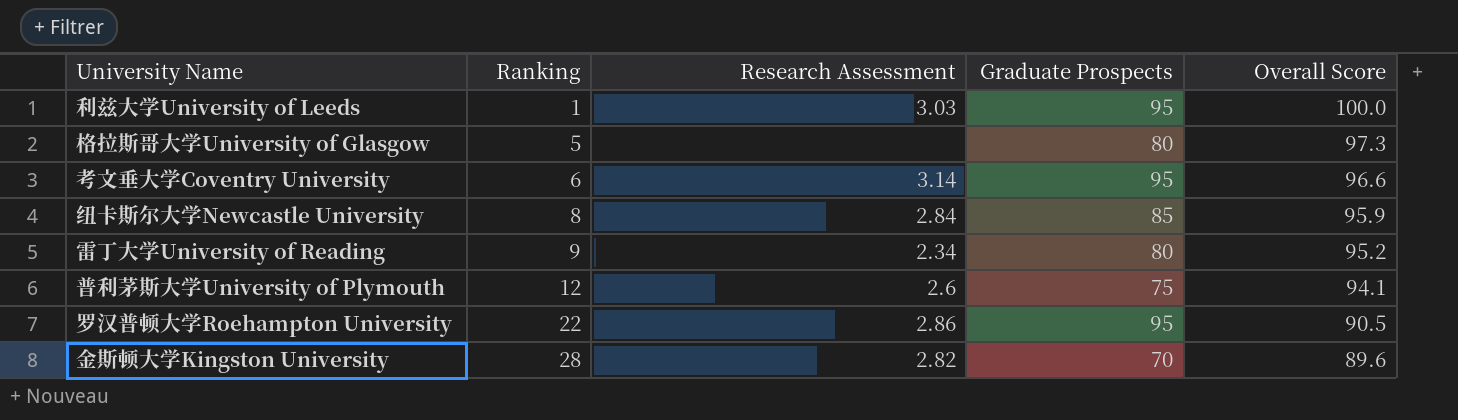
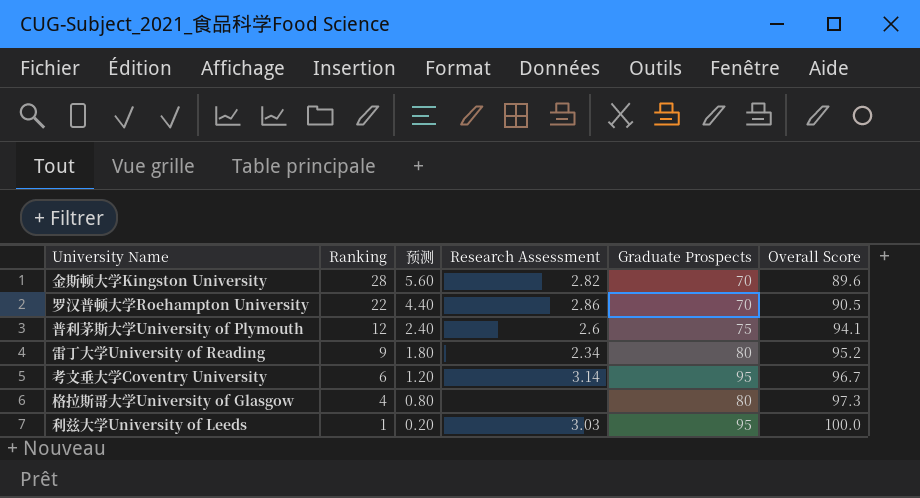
row order: Ranking ascending -> Ranking descending
column 预测 | formula: none -> [Ranking] * 0.2
row 纽卡斯尔大学Newcastle University: 8 | 2.84 | 85 | 95.9 -> none
罗汉普顿大学Roehampton University | Graduate Prospects: 95 -> 70
考文垂大学Coventry University | Overall Score: 96.6 -> 96.7
格拉斯哥大学University of Glasgow | Ranking: 5 -> 4

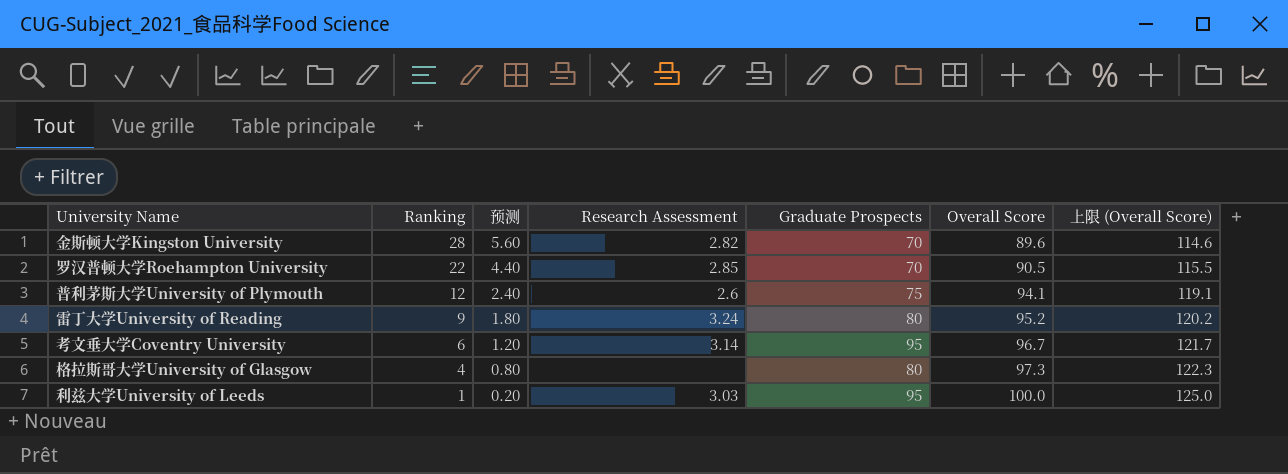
column 上限 (Overall Score) | formula: none -> [Overall Score] + 25
罗汉普顿大学Roehampton University | Research Assessment: 2.86 -> 2.85
雷丁大学University of Reading | Research Assessment: 2.34 -> 3.24

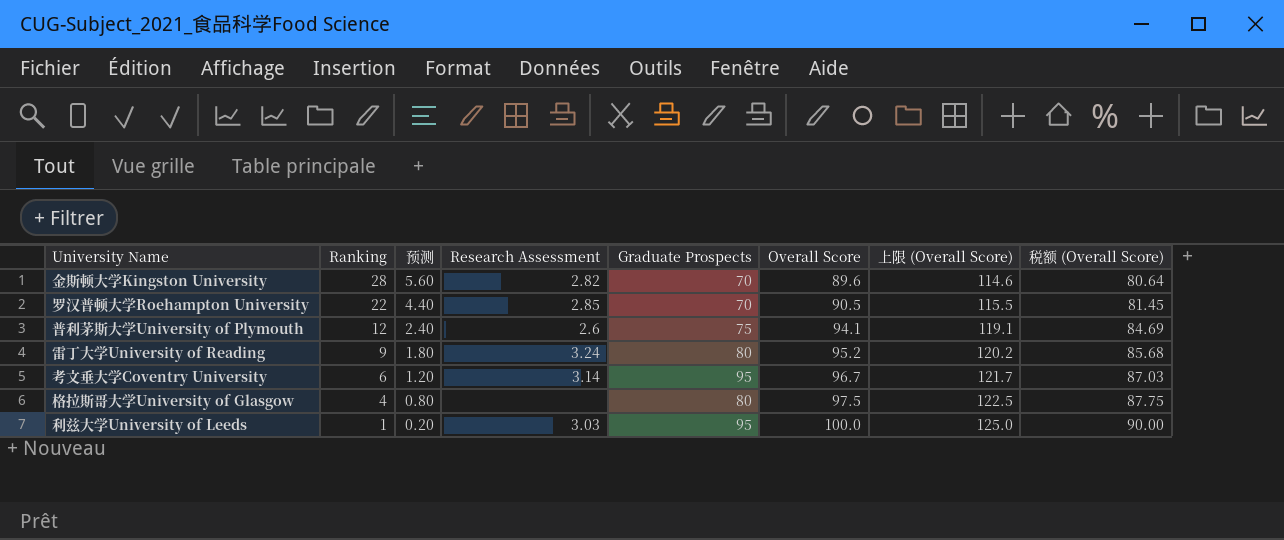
column 税额 (Overall Score) | formula: none -> [Overall Score] * 0.9
格拉斯哥大学University of Glasgow | Overall Score: 97.3 -> 97.5
格拉斯哥大学University of Glasgow | 上限 (Overall Score): 122.3 -> 122.5

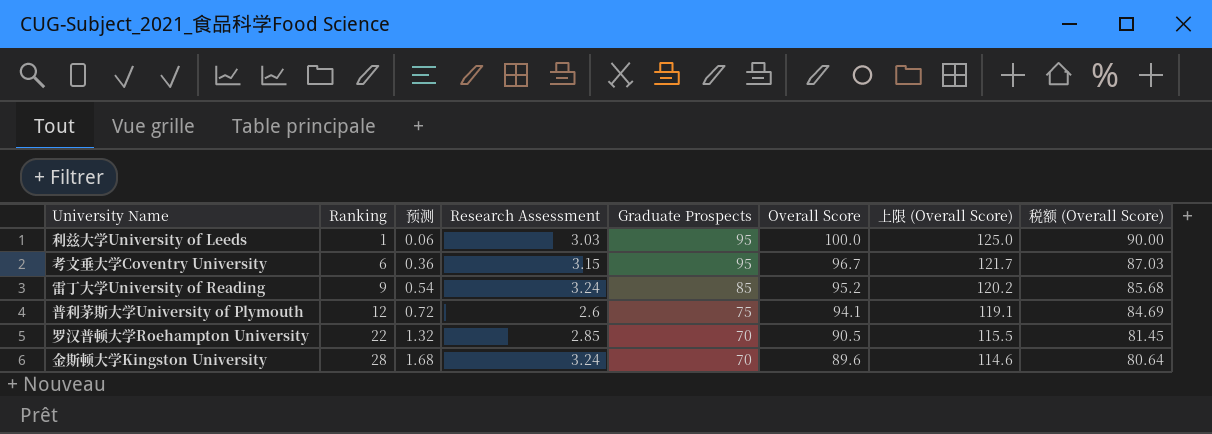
row order: Ranking descending -> Ranking ascending
column 预测 | formula: [Ranking] * 0.2 -> [Ranking] * 0.06
row 格拉斯哥大学University of Glasgow: 4 | 0.80 | none | 80 | 97.5 | 122.5 | 87.75 -> none
考文垂大学Coventry University | Research Assessment: 3.14 -> 3.15
雷丁大学University of Reading | Graduate Prospects: 80 -> 85
金斯顿大学Kingston University | Research Assessment: 2.82 -> 3.24

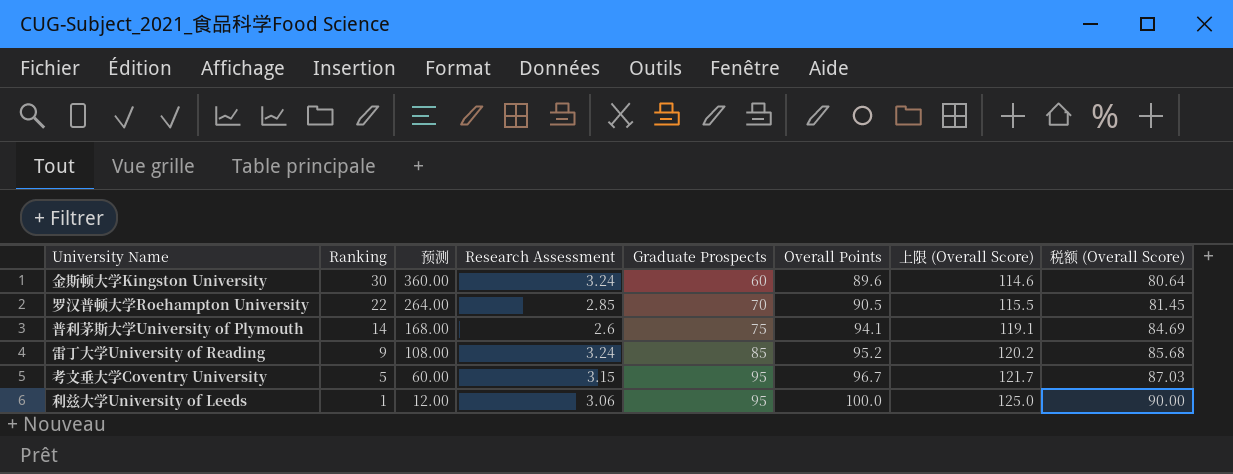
row order: Ranking ascending -> Ranking descending
column 预测 | formula: [Ranking] * 0.06 -> [Ranking] * 12
column name: Overall Score -> Overall Points
金斯顿大学Kingston University | Ranking: 28 -> 30
金斯顿大学Kingston University | Graduate Prospects: 70 -> 60
普利茅斯大学University of Plymouth | Ranking: 12 -> 14
考文垂大学Coventry University | Ranking: 6 -> 5
利兹大学University of Leeds | Research Assessment: 3.03 -> 3.06

